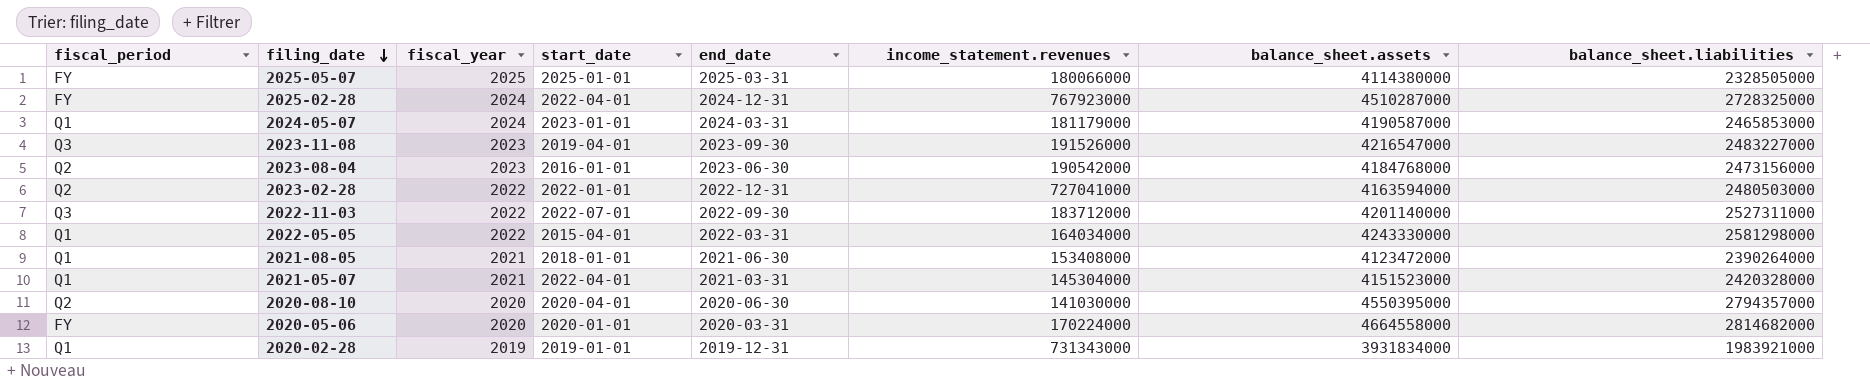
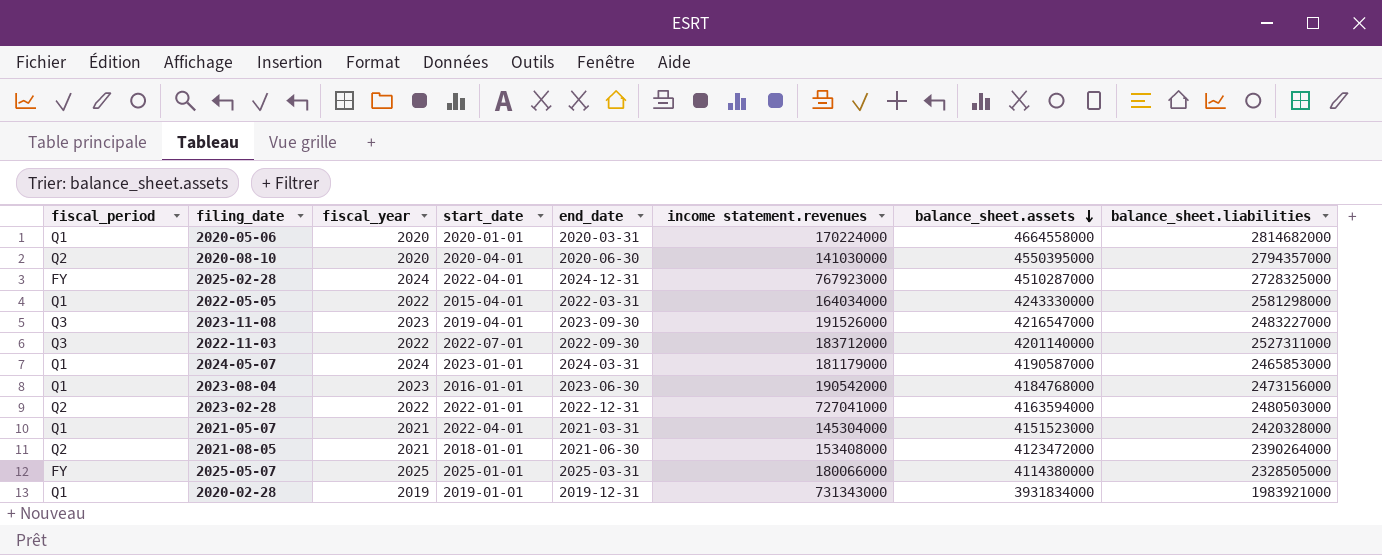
row order: filing_date descending -> balance_sheet.assets descending
column name: income_statement.revenues -> income statement.revenues
2020-05-06 | fiscal_period: FY -> Q1
2023-08-04 | fiscal_period: Q2 -> Q1
2021-08-05 | fiscal_period: Q1 -> Q2

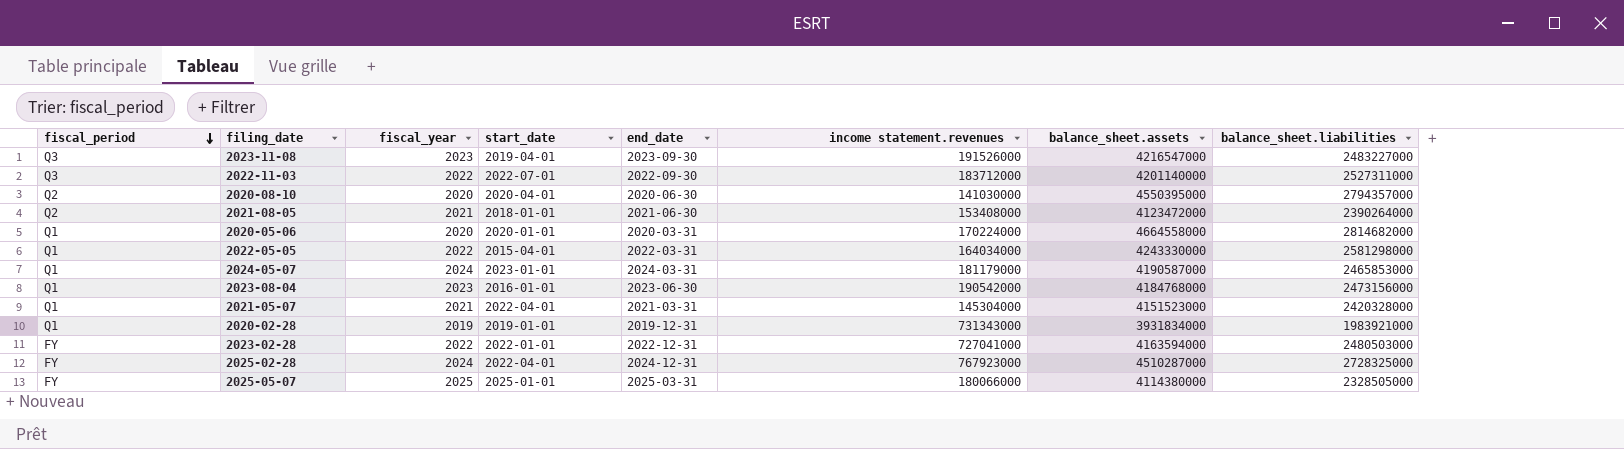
row order: balance_sheet.assets descending -> fiscal_period descending
2023-02-28 | fiscal_period: Q2 -> FY

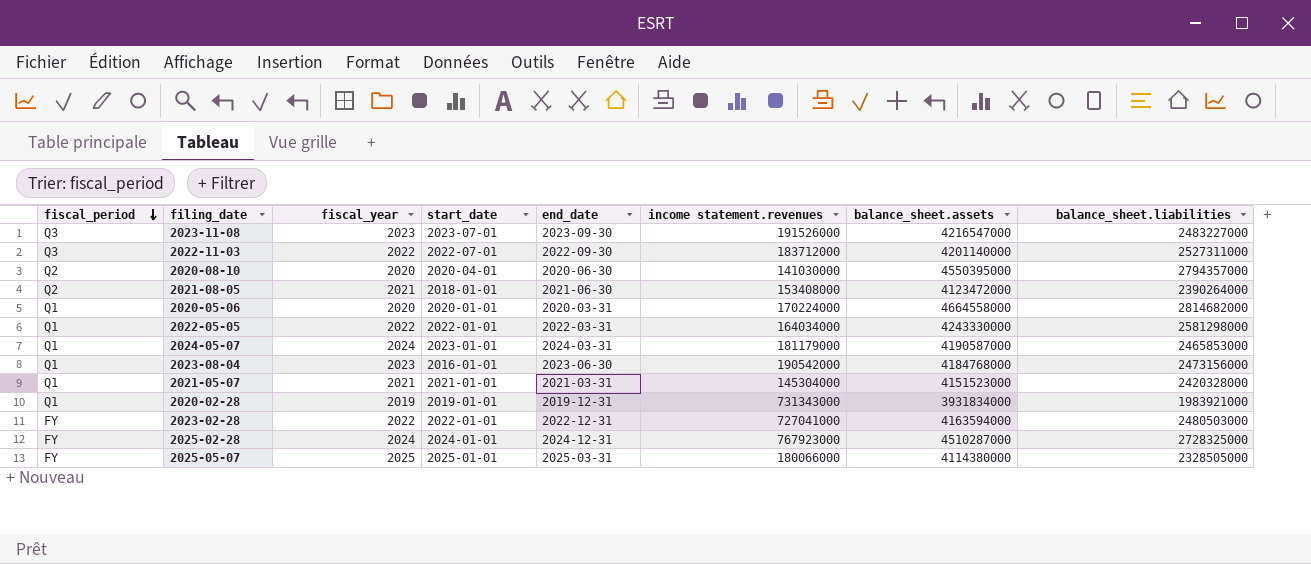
2023-11-08 | start_date: 2019-04-01 -> 2023-07-01
2022-05-05 | start_date: 2015-04-01 -> 2022-01-01
2021-05-07 | start_date: 2022-04-01 -> 2021-01-01
2025-02-28 | start_date: 2022-04-01 -> 2024-01-01

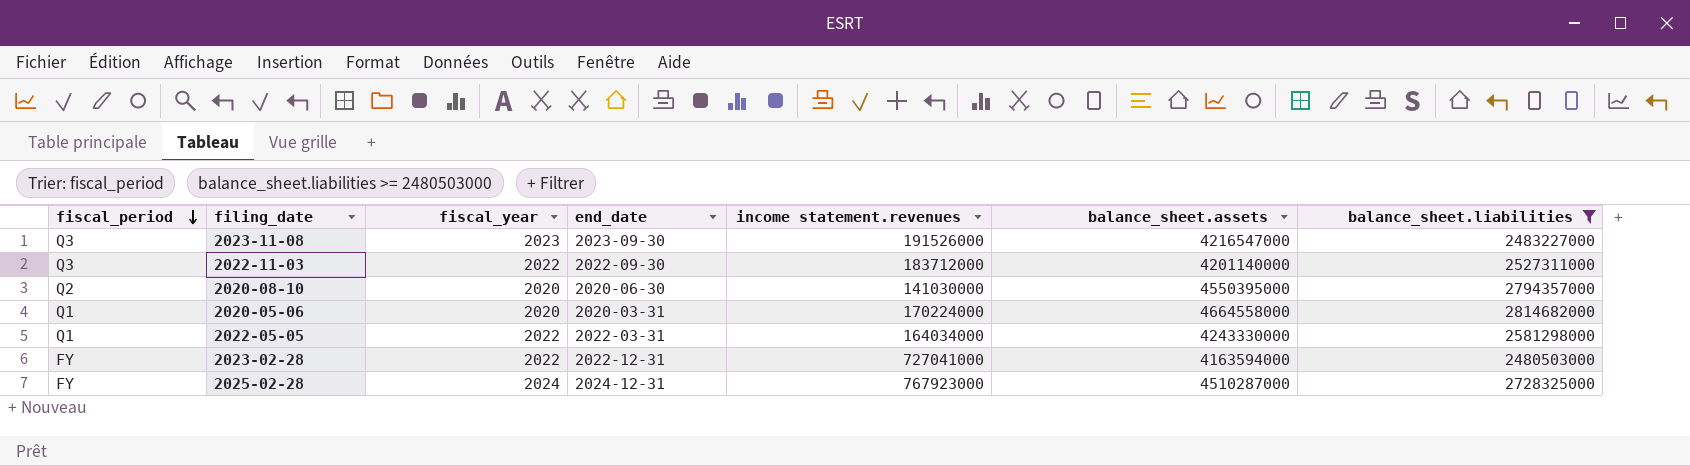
filter: none -> balance_sheet.liabilities >= 2480503000
column start_date | position: 4 -> none

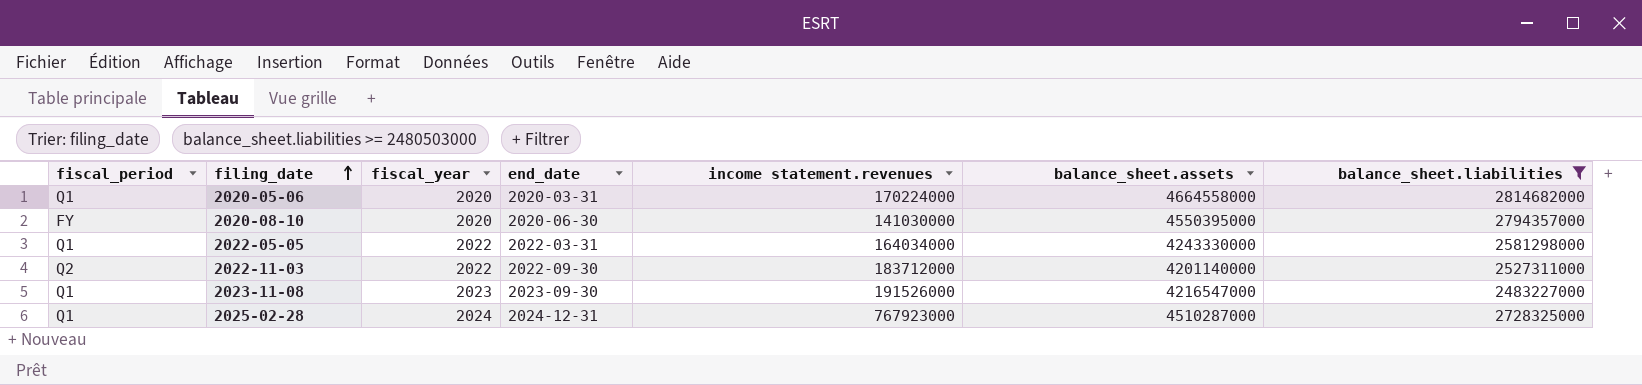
row order: fiscal_period descending -> filing_date ascending
row 2023-02-28: FY | 2022 | 2022-12-31 | 727041000 | 4163594000 | 2480503000 -> none
2020-08-10 | fiscal_period: Q2 -> FY
2022-11-03 | fiscal_period: Q3 -> Q2
2023-11-08 | fiscal_period: Q3 -> Q1
2025-02-28 | fiscal_period: FY -> Q1

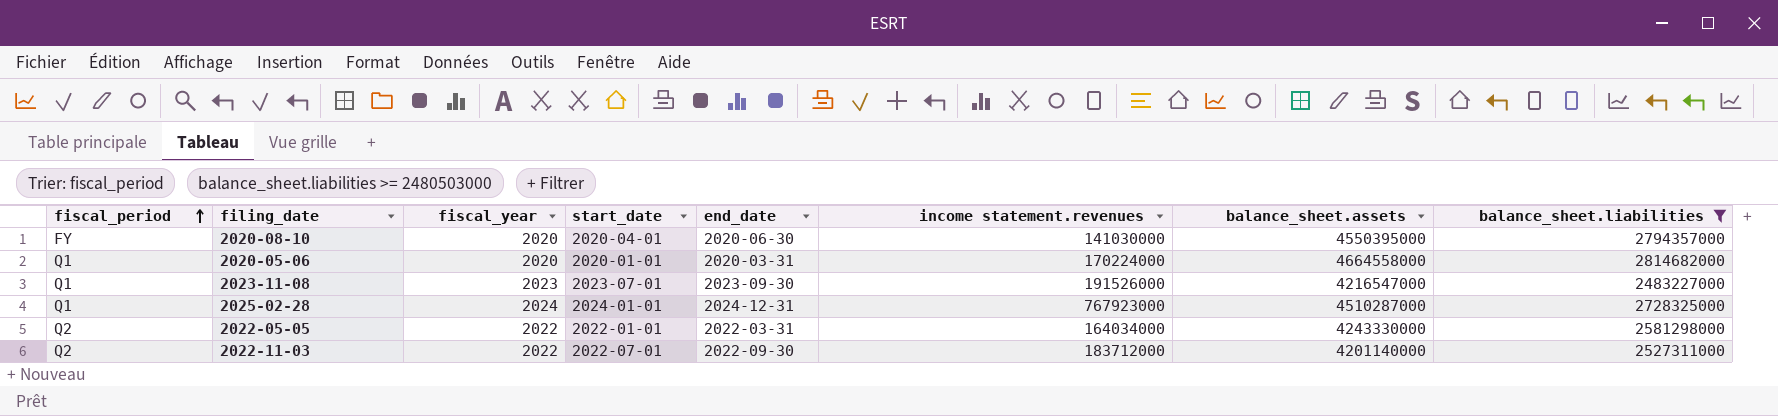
row order: filing_date ascending -> fiscal_period ascending
column start_date | position: none -> 4
2022-05-05 | fiscal_period: Q1 -> Q2

